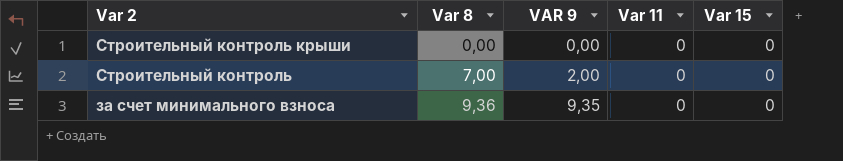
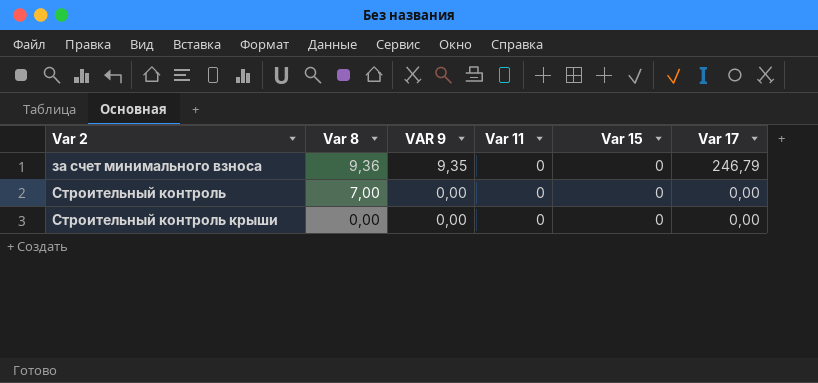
row order: Var 2 descending -> Var 2 ascending
column Var 17 | position: none -> 6
Строительный контроль | VAR 9: 2,00 -> 0,00

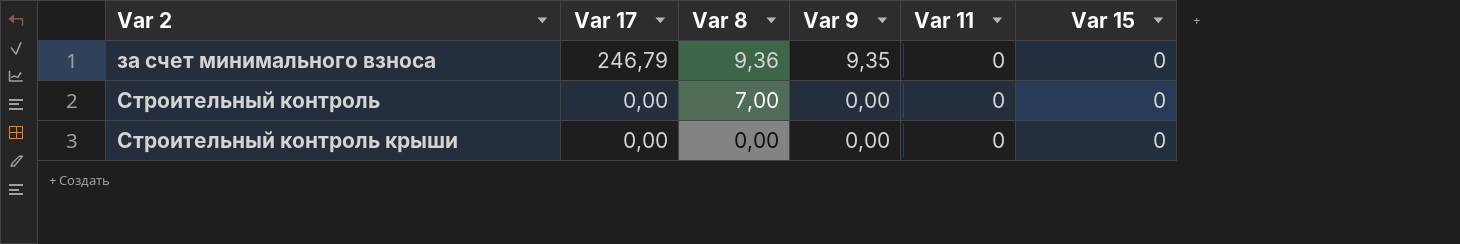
column Var 17 | position: 6 -> 2
column name: VAR 9 -> Var 9

